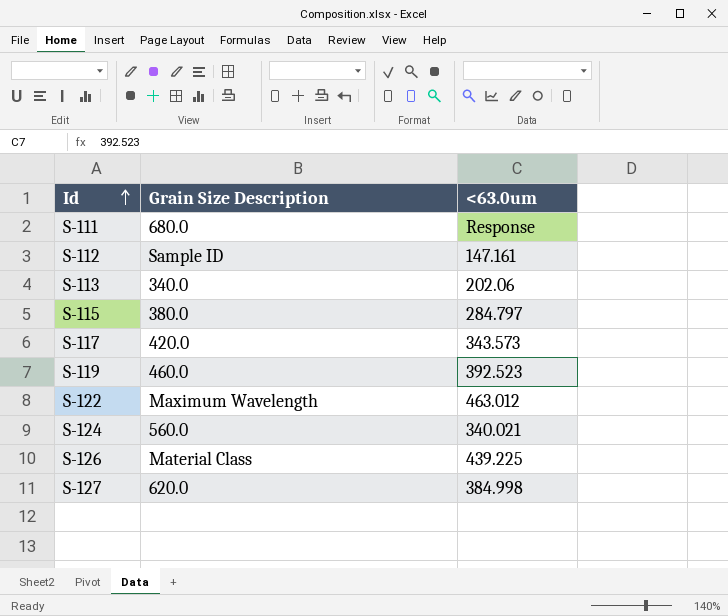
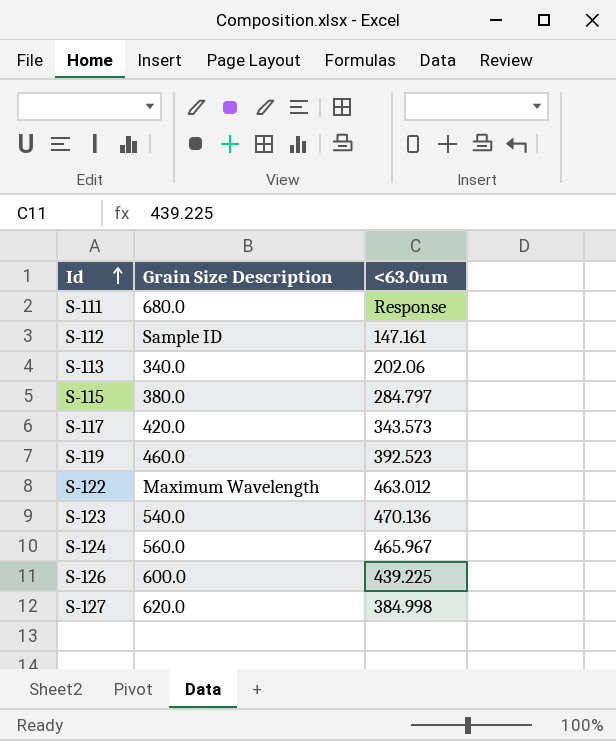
row S-123: none -> 540.0 | 470.136
S-124 | <63.0um: 340.021 -> 465.967
S-126 | Grain Size Description: Material Class -> 600.0

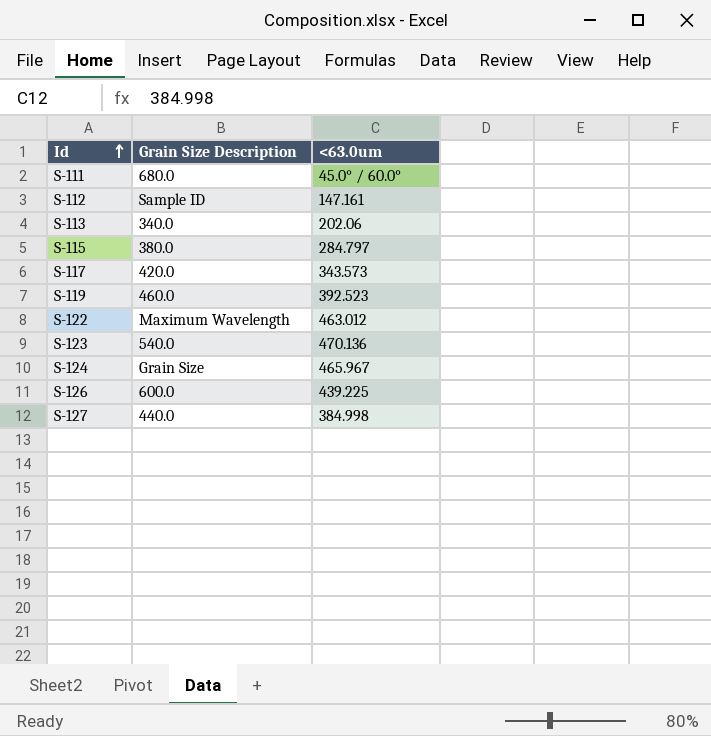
S-111 | <63.0um: Response -> 45.0° / 60.0°
S-124 | Grain Size Description: 560.0 -> Grain Size
S-127 | Grain Size Description: 620.0 -> 440.0

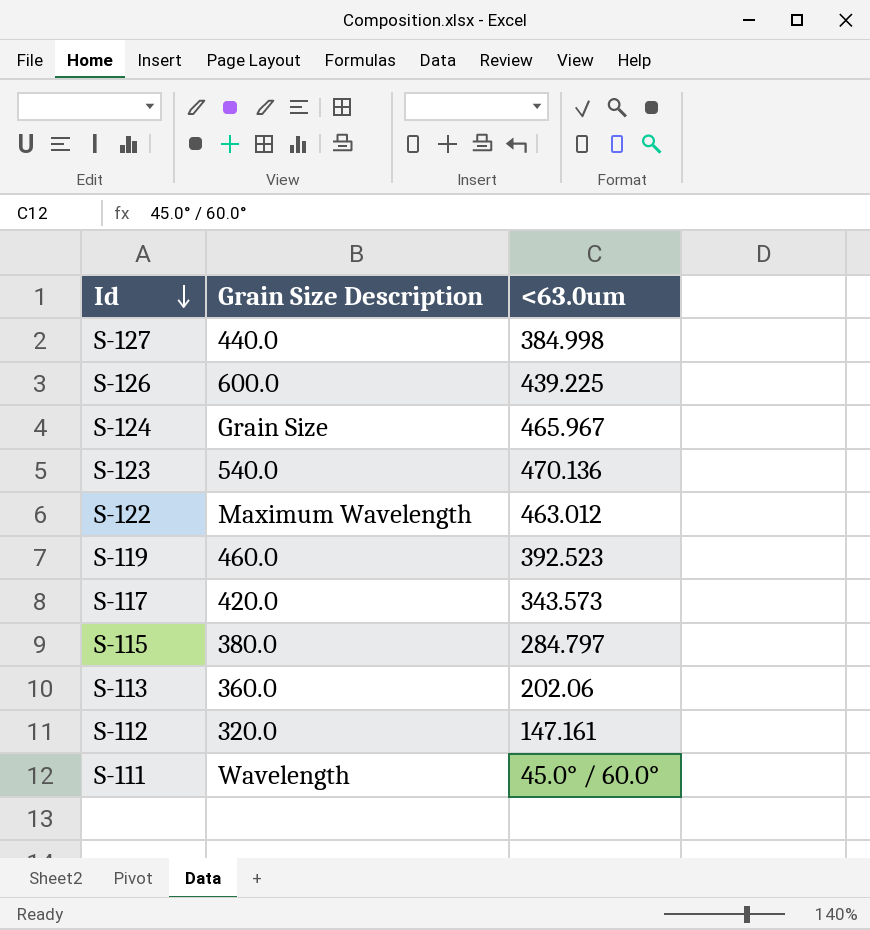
row order: Id ascending -> Id descending
S-113 | Grain Size Description: 340.0 -> 360.0
S-112 | Grain Size Description: Sample ID -> 320.0
S-111 | Grain Size Description: 680.0 -> Wavelength

